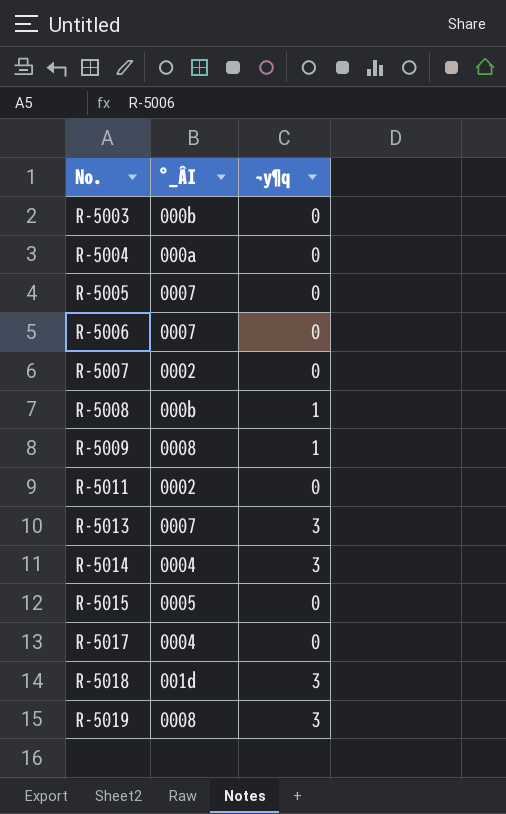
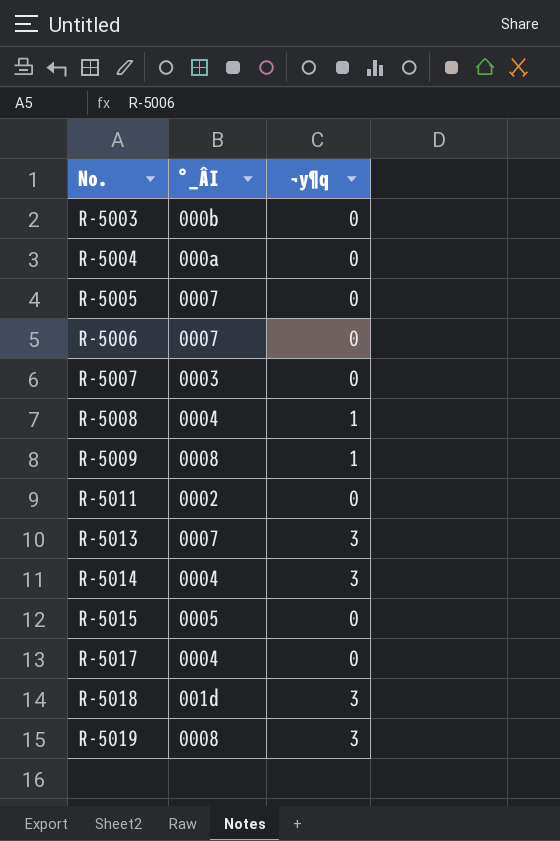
R-5007 | °_ÂI: 0002 -> 0003
R-5008 | °_ÂI: 000b -> 0004

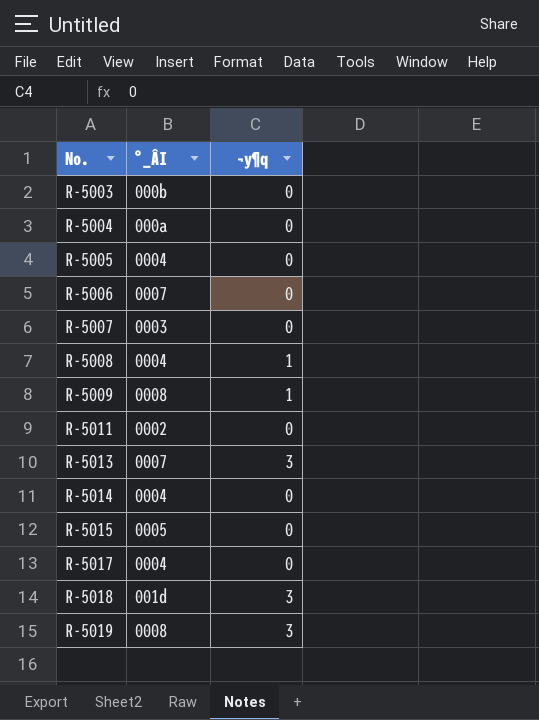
R-5005 | °_ÂI: 0007 -> 0004
R-5014 | ¬y¶q: 3 -> 0

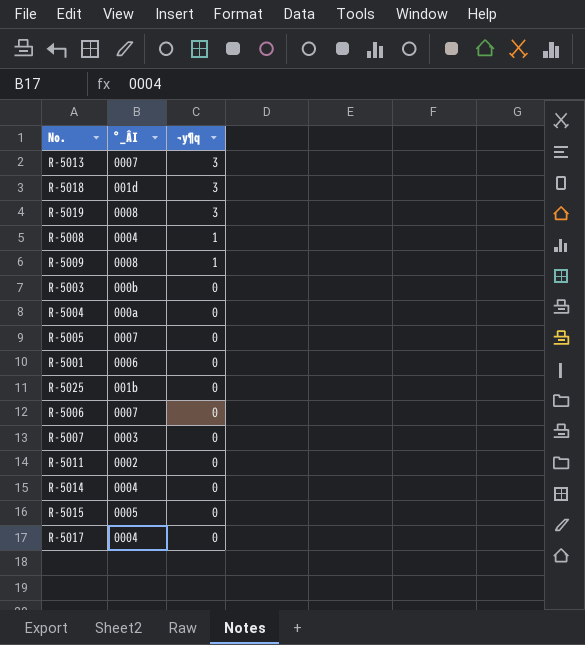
row order: No. ascending -> ¬y¶q descending
R-5005 | °_ÂI: 0004 -> 0007
row R-5001: none -> 0006 | 0
row R-5025: none -> 001b | 0

